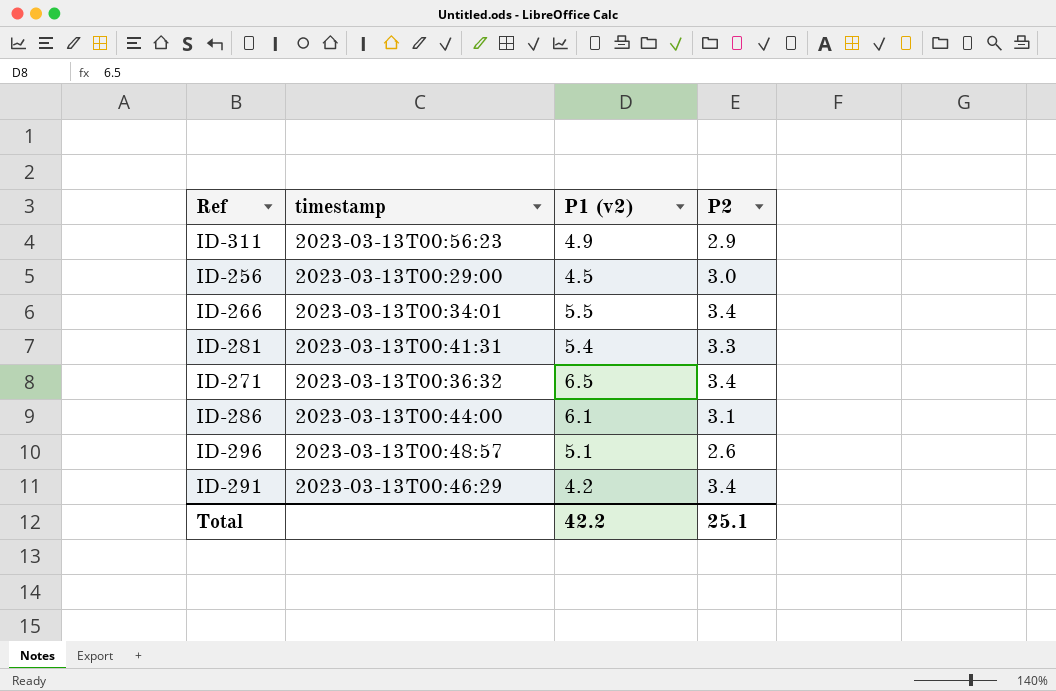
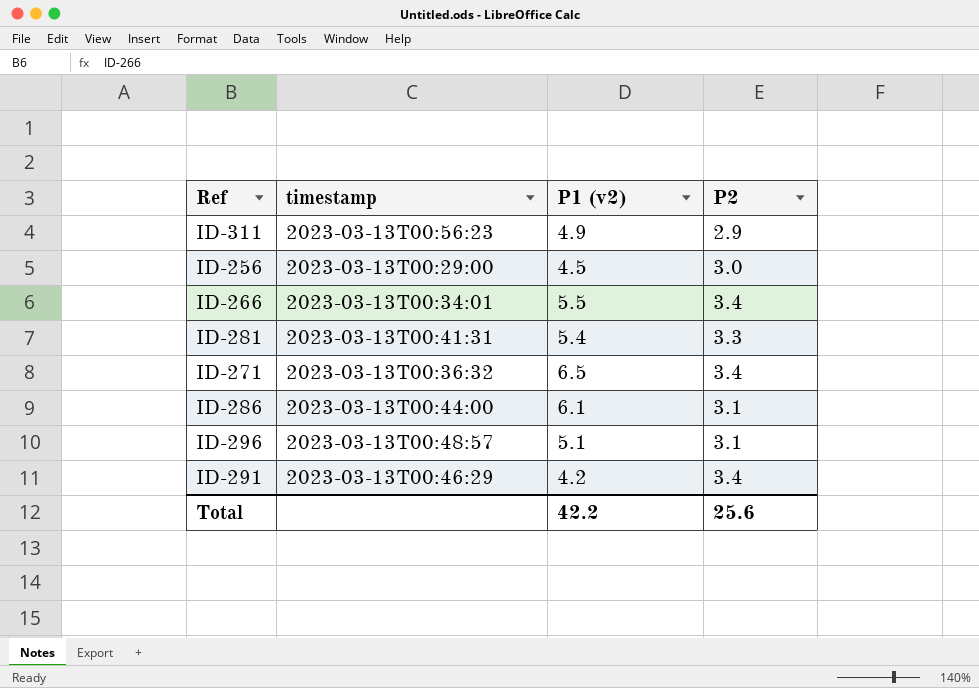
ID-296 | P2: 2.6 -> 3.1
Total | P2: 25.1 -> 25.6

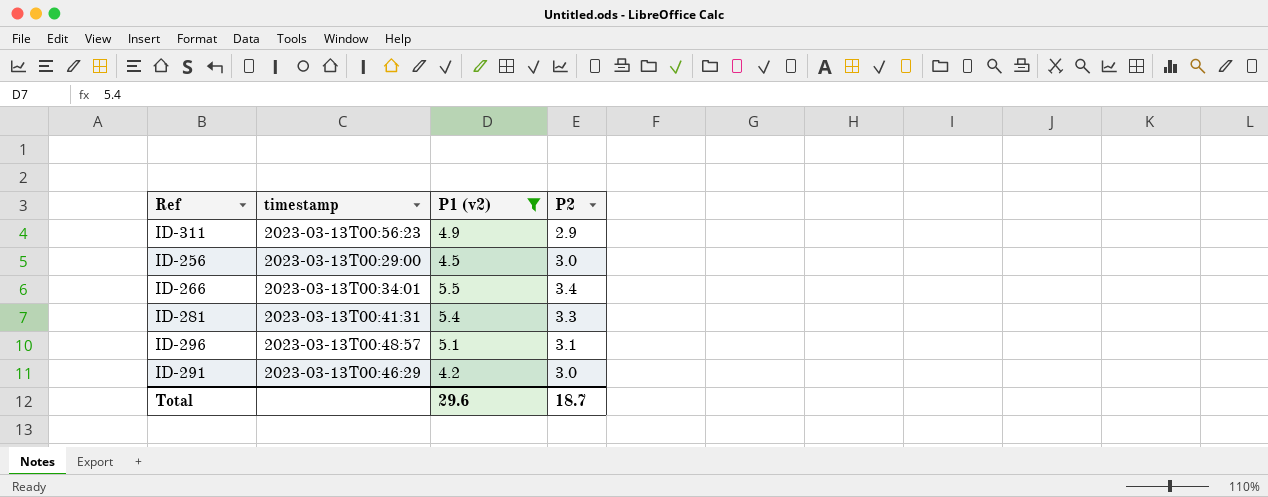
filter: none -> P1 (v2) <= 5.5
ID-291 | P2: 3.4 -> 3.0
Total | P1 (v2): 42.2 -> 29.6
Total | P2: 25.6 -> 18.7

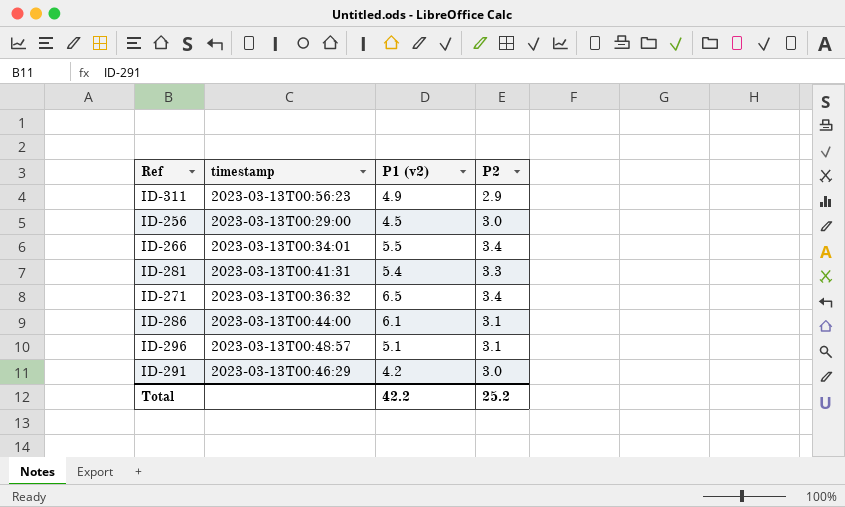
filter: P1 (v2) <= 5.5 -> none
Total | P1 (v2): 29.6 -> 42.2
Total | P2: 18.7 -> 25.2

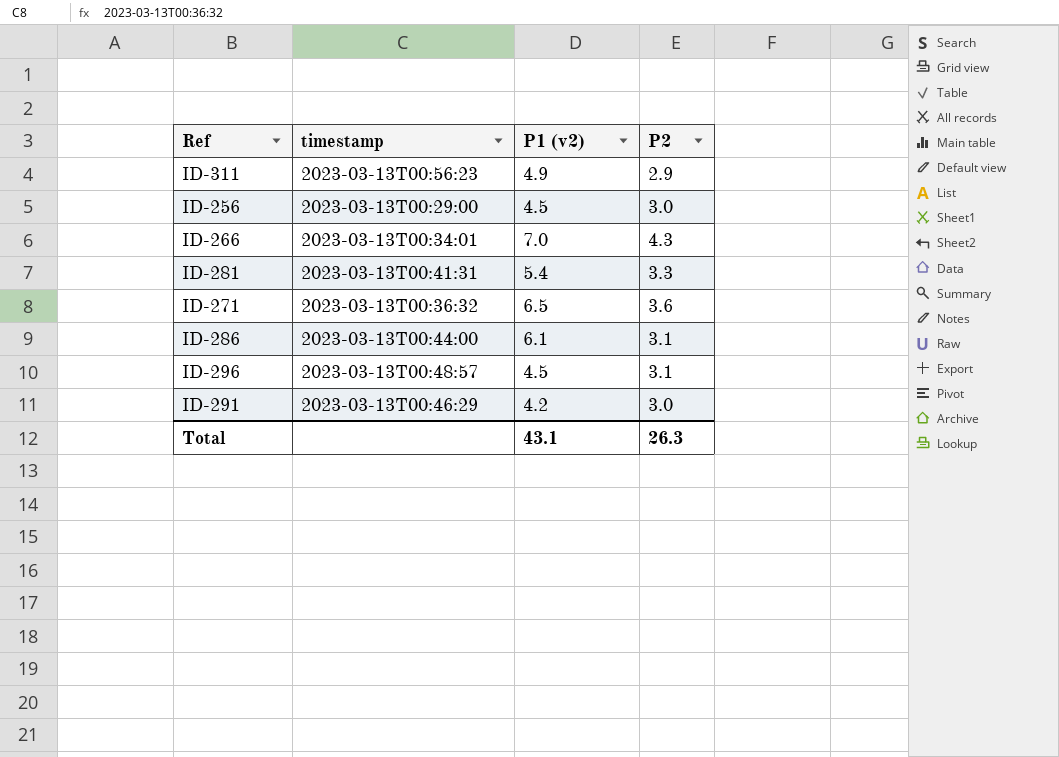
ID-266 | P1 (v2): 5.5 -> 7.0
ID-266 | P2: 3.4 -> 4.3
ID-271 | P2: 3.4 -> 3.6
ID-296 | P1 (v2): 5.1 -> 4.5
Total | P1 (v2): 42.2 -> 43.1
Total | P2: 25.2 -> 26.3

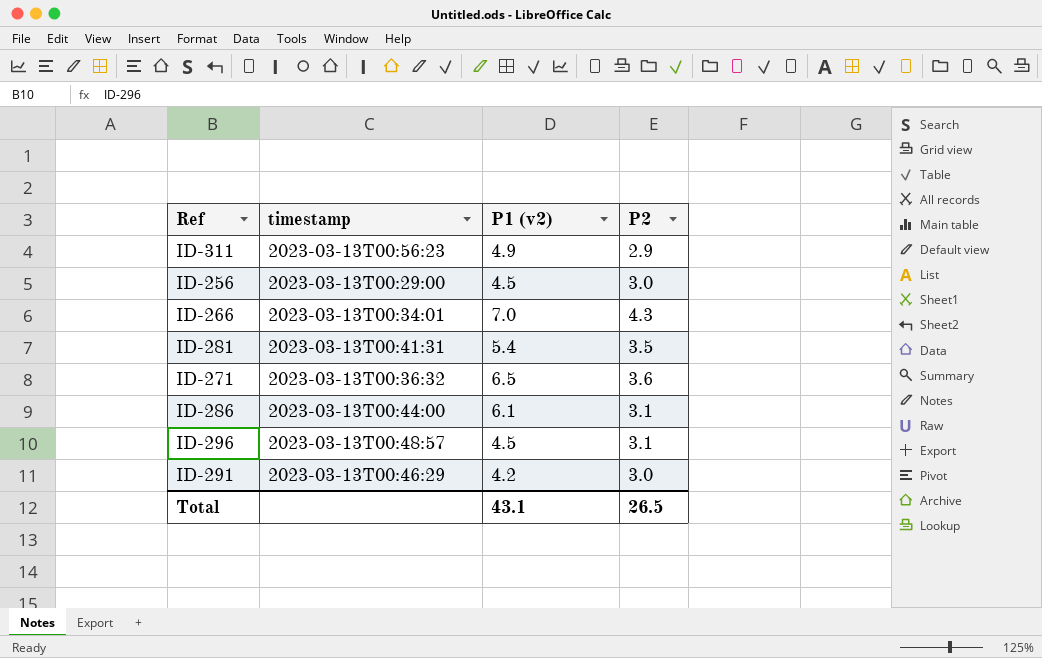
ID-281 | P2: 3.3 -> 3.5
Total | P2: 26.3 -> 26.5

